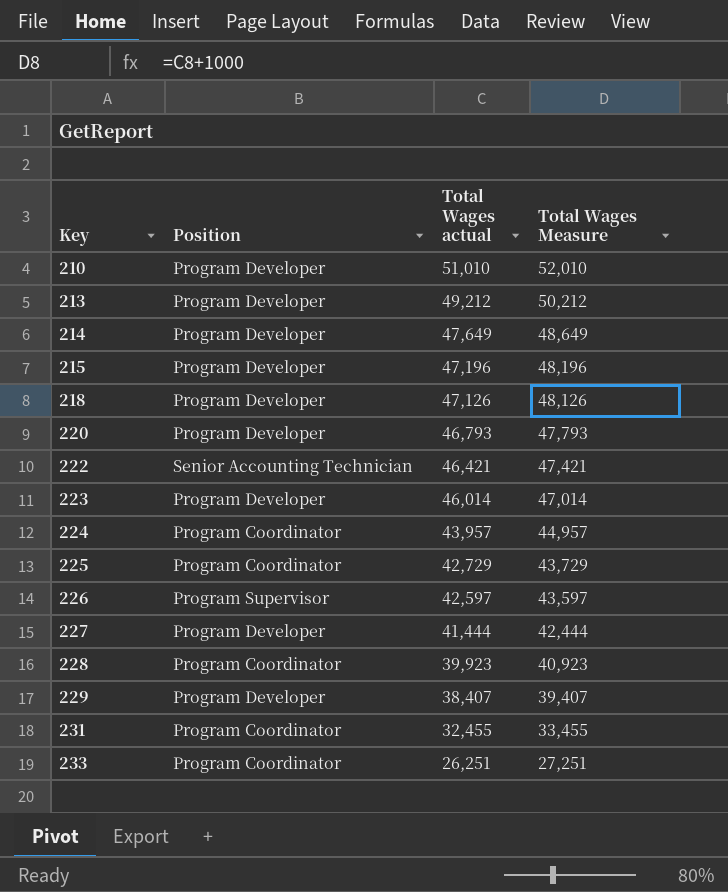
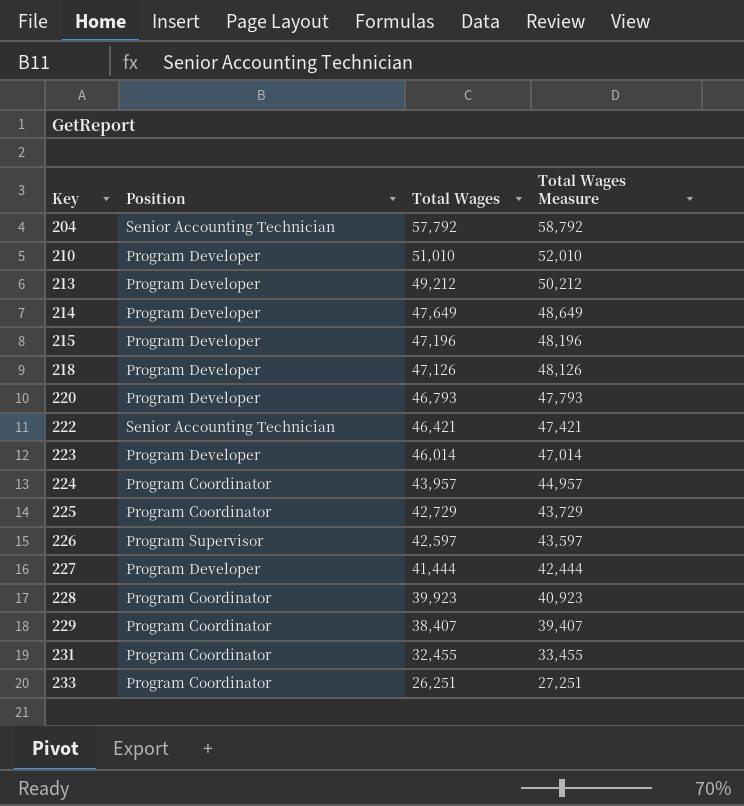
column name: Total Wages actual -> Total Wages
row 204: none -> Senior Accounting Technician | 57,792 | 58,792
229 | Position: Program Developer -> Program Coordinator

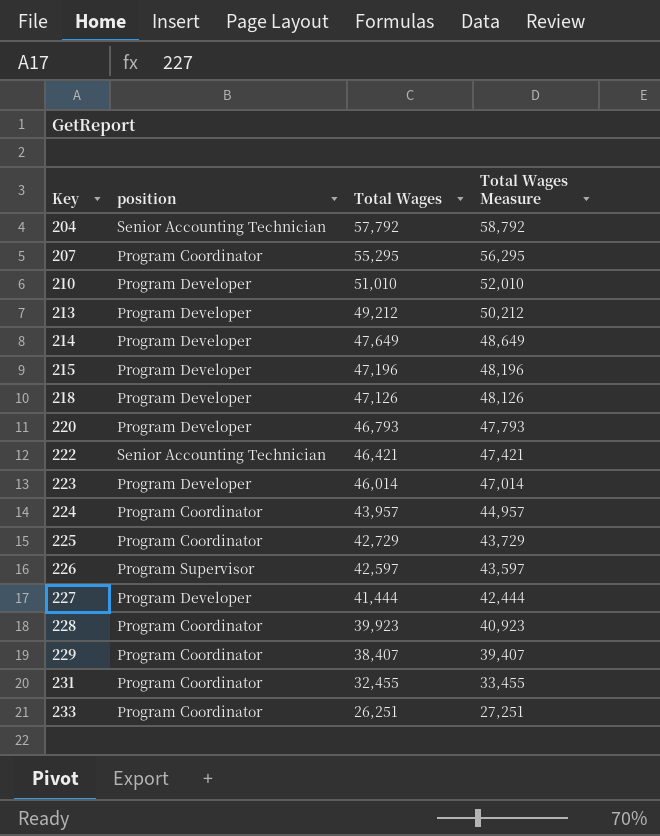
column name: Position -> position
row 207: none -> Program Coordinator | 55,295 | 56,295

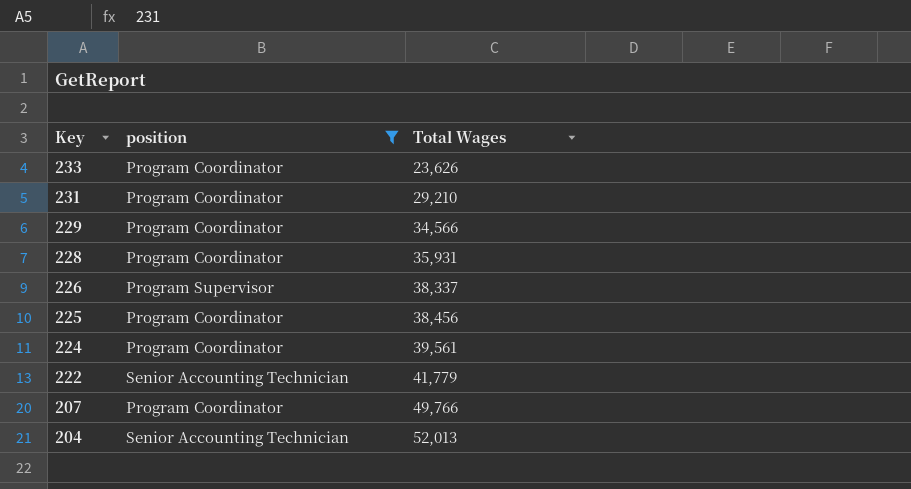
filter: none -> position != Program Developer
row order: Key ascending -> Key descending
column Total Wages Measure | formula: [Total Wages] + 1000 -> none
233 | Total Wages: 26,251 -> 23,626
231 | Total Wages: 32,455 -> 29,210
229 | Total Wages: 38,407 -> 34,566
228 | Total Wages: 39,923 -> 35,931
226 | Total Wages: 42,597 -> 38,337
225 | Total Wages: 42,729 -> 38,456
224 | Total Wages: 43,957 -> 39,561
222 | Total Wages: 46,421 -> 41,779
207 | Total Wages: 55,295 -> 49,766
204 | Total Wages: 57,792 -> 52,013

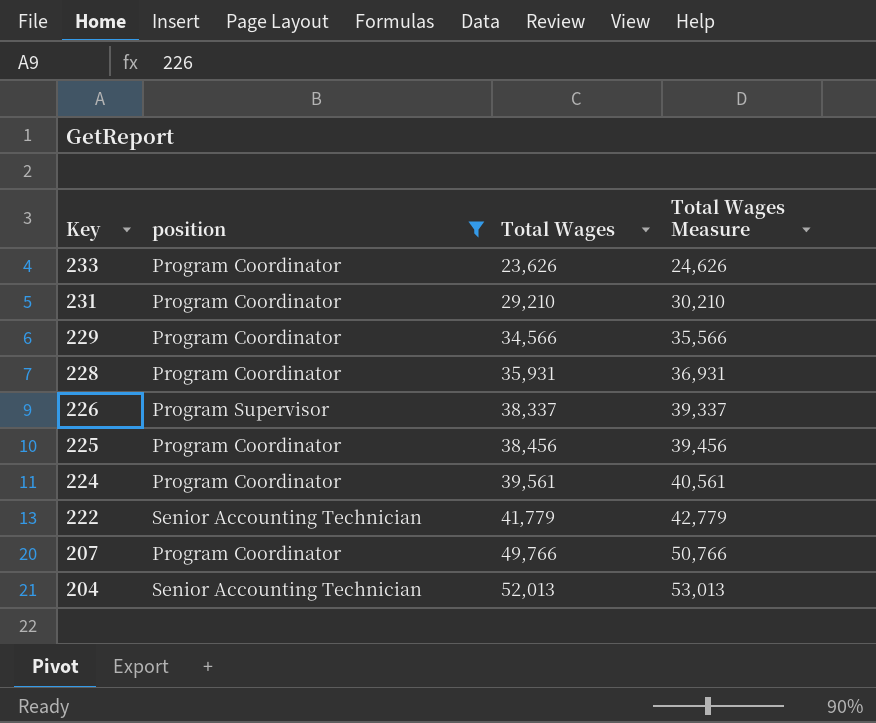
column Total Wages Measure | formula: none -> [Total Wages] + 1000

